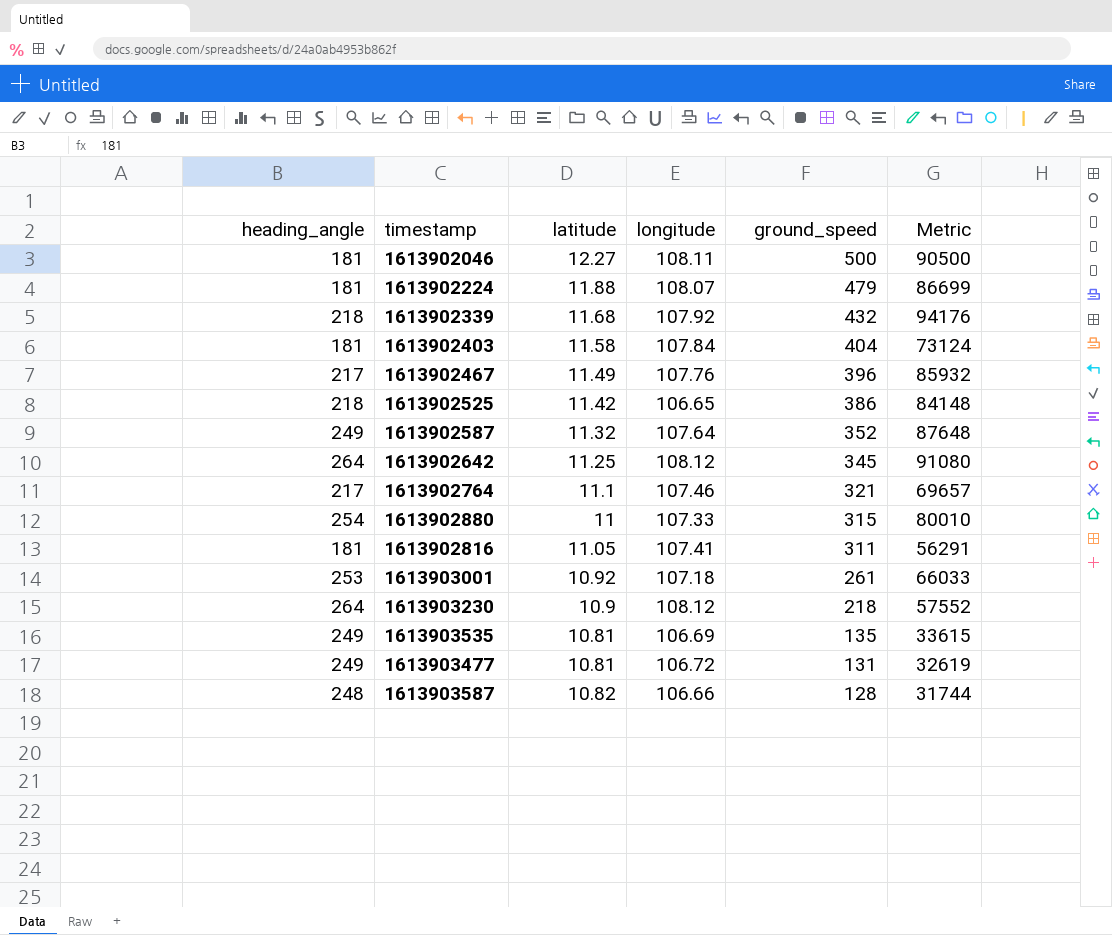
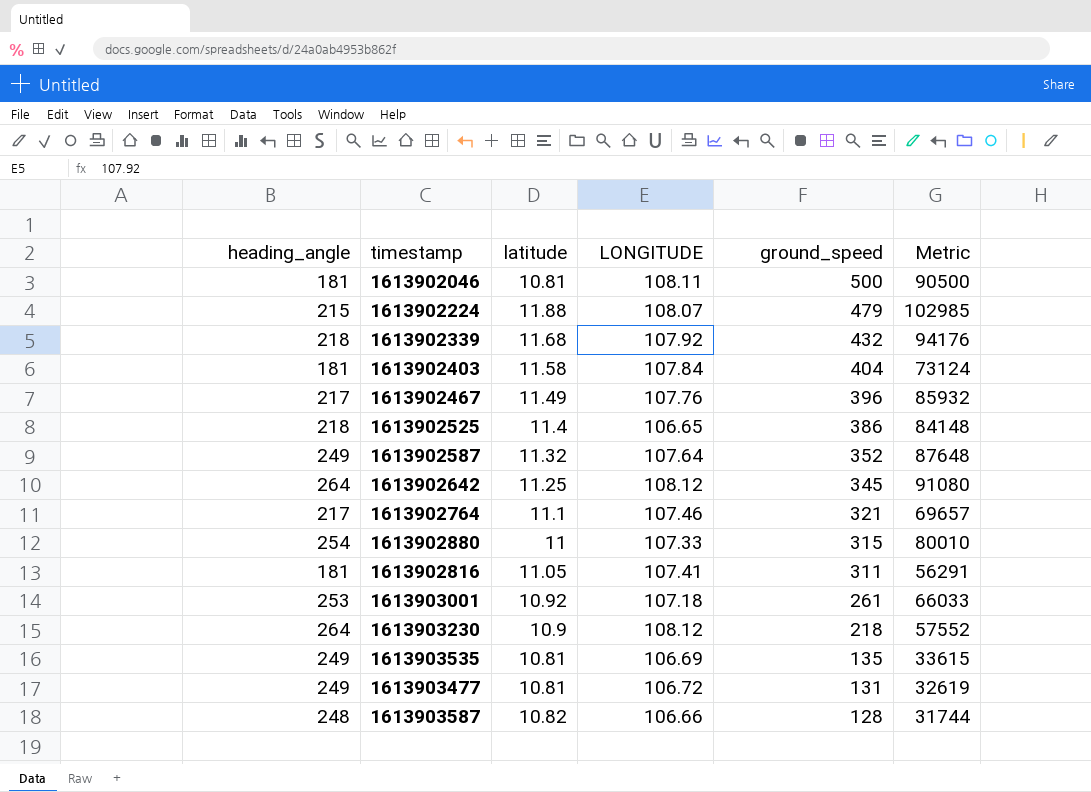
column name: longitude -> LONGITUDE
1613902046 | latitude: 12.27 -> 10.81
1613902224 | heading_angle: 181 -> 215
1613902224 | Metric: 86699 -> 102985
1613902525 | latitude: 11.42 -> 11.4

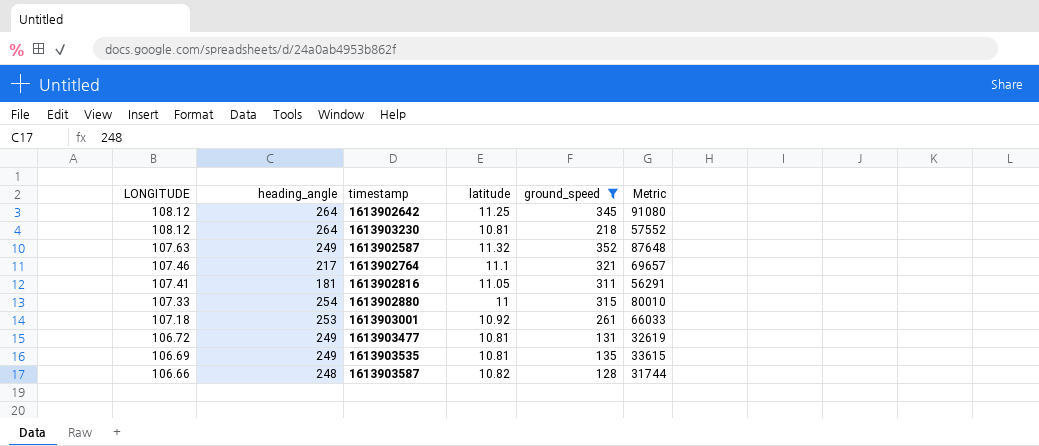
filter: none -> ground_speed <= 352
row order: ground_speed descending -> LONGITUDE descending
column LONGITUDE | position: 4 -> 1
1613903230 | latitude: 10.9 -> 10.81
1613902587 | LONGITUDE: 107.64 -> 107.63

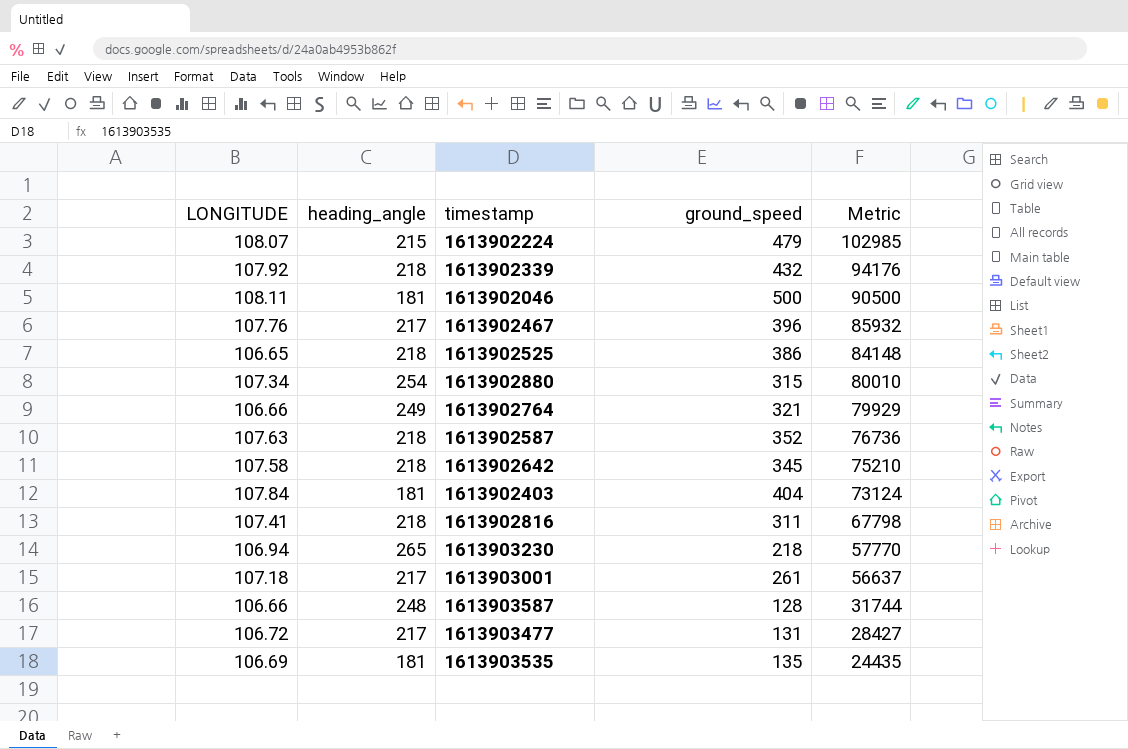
filter: ground_speed <= 352 -> none
row order: LONGITUDE descending -> Metric descending
column latitude | position: 4 -> none
1613902880 | LONGITUDE: 107.33 -> 107.34
1613902764 | LONGITUDE: 107.46 -> 106.66
1613902764 | heading_angle: 217 -> 249
1613902764 | Metric: 69657 -> 79929
1613902587 | heading_angle: 249 -> 218
1613902587 | Metric: 87648 -> 76736
1613902642 | LONGITUDE: 108.12 -> 107.58
1613902642 | heading_angle: 264 -> 218
1613902642 | Metric: 91080 -> 75210
1613902816 | heading_angle: 181 -> 218
1613902816 | Metric: 56291 -> 67798
1613903230 | LONGITUDE: 108.12 -> 106.94
1613903230 | heading_angle: 264 -> 265
1613903230 | Metric: 57552 -> 57770
1613903001 | heading_angle: 253 -> 217
1613903001 | Metric: 66033 -> 56637
1613903477 | heading_angle: 249 -> 217
1613903477 | Metric: 32619 -> 28427
1613903535 | heading_angle: 249 -> 181
1613903535 | Metric: 33615 -> 24435

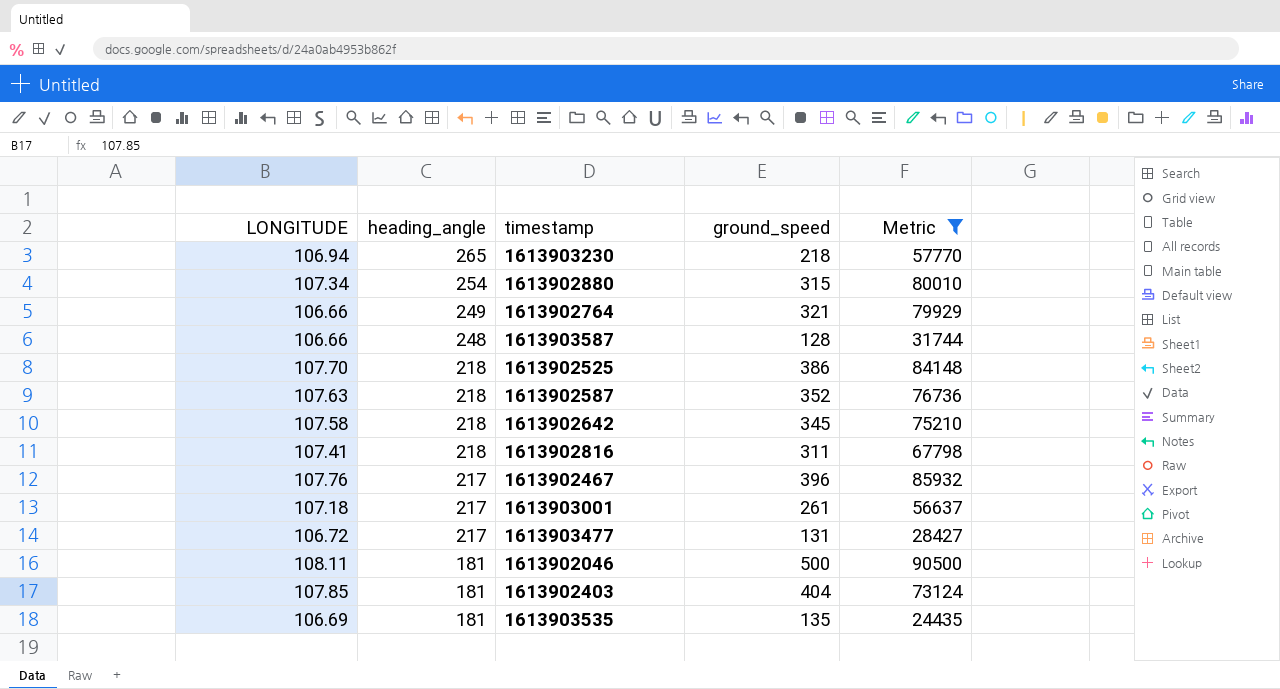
filter: none -> Metric <= 90500
row order: Metric descending -> heading_angle descending
1613902525 | LONGITUDE: 106.65 -> 107.70
1613902403 | LONGITUDE: 107.84 -> 107.85

